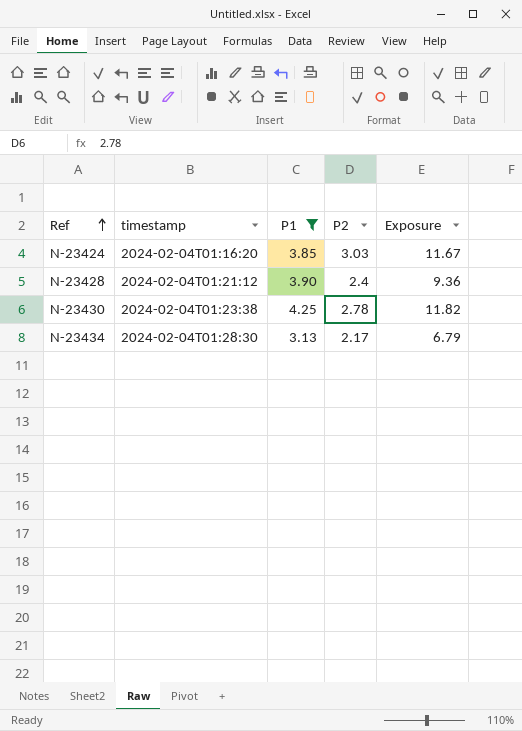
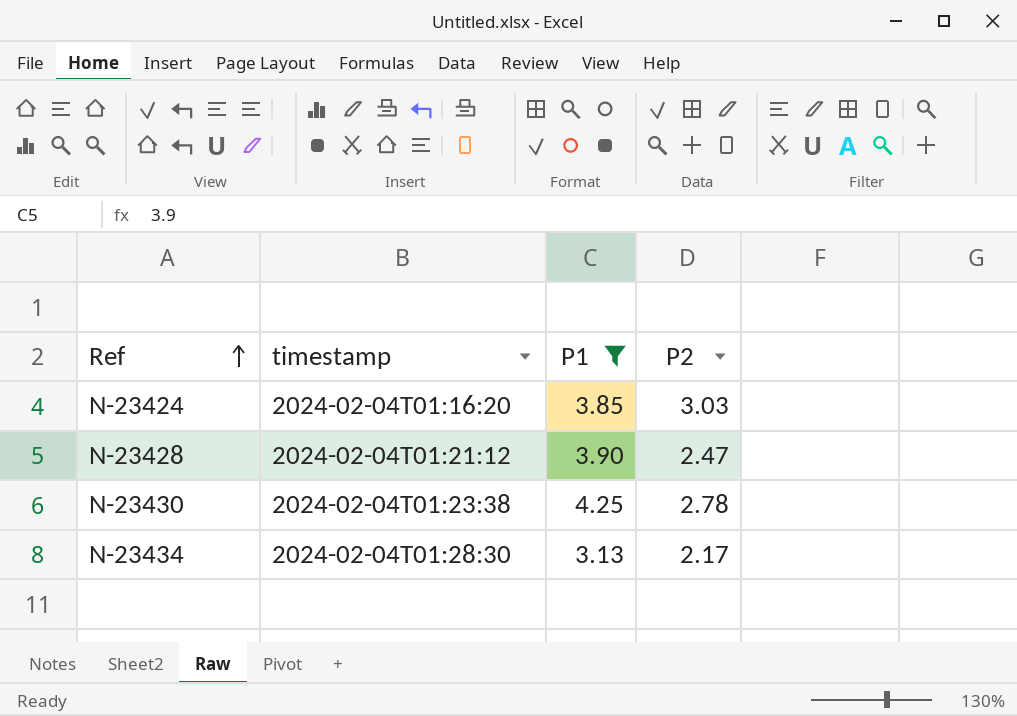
column Exposure | formula: [P1] * [P2] -> none
N-23428 | P2: 2.4 -> 2.47

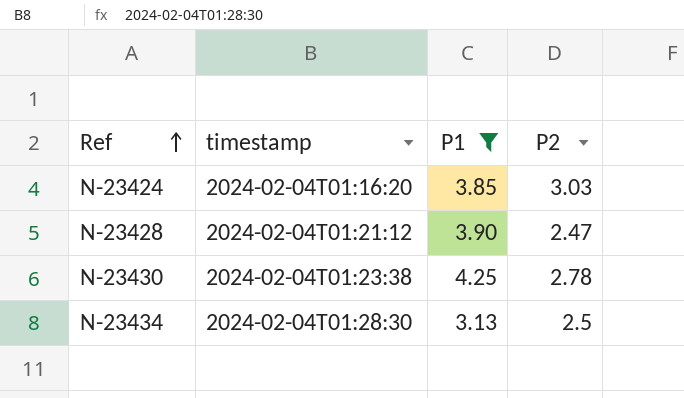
N-23434 | P2: 2.17 -> 2.5

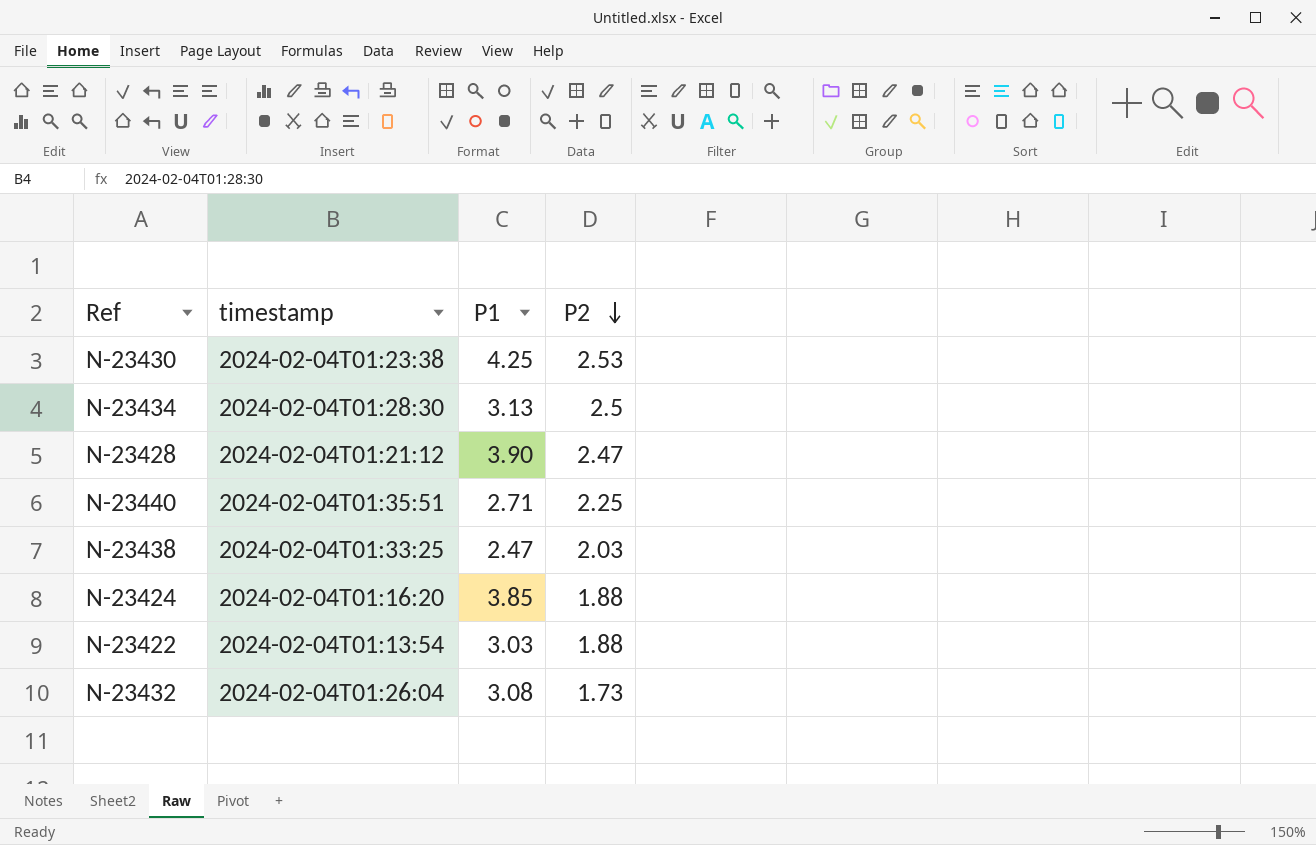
filter: P1 >= 3.13 -> none
row order: Ref ascending -> P2 descending
N-23430 | P2: 2.78 -> 2.53
N-23424 | P2: 3.03 -> 1.88

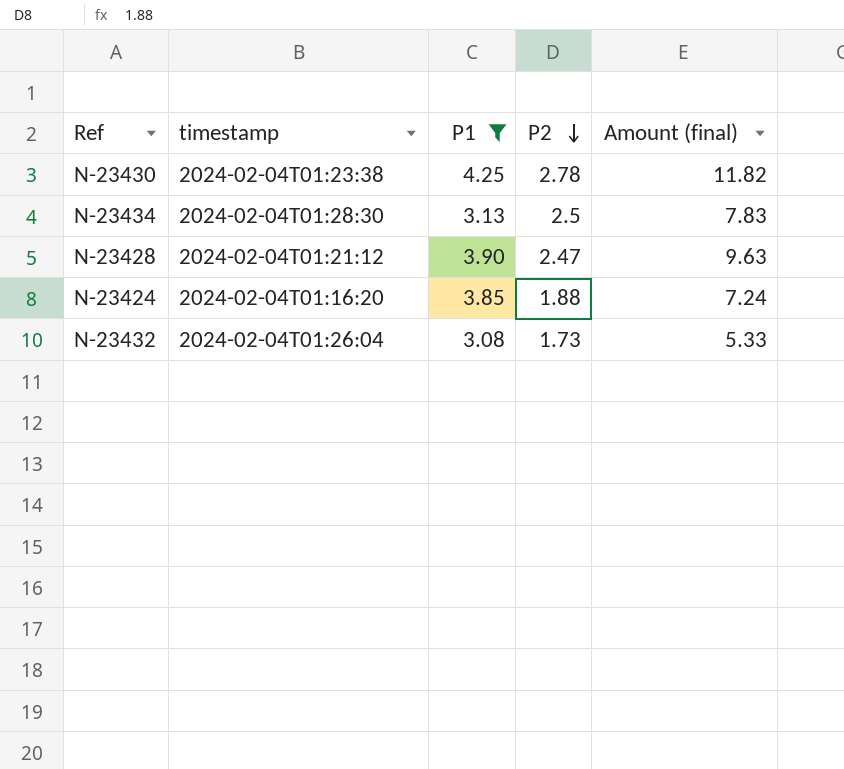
filter: none -> P1 >= 3.08
column Amount (final) | formula: none -> [P1] * [P2]
N-23430 | P2: 2.53 -> 2.78

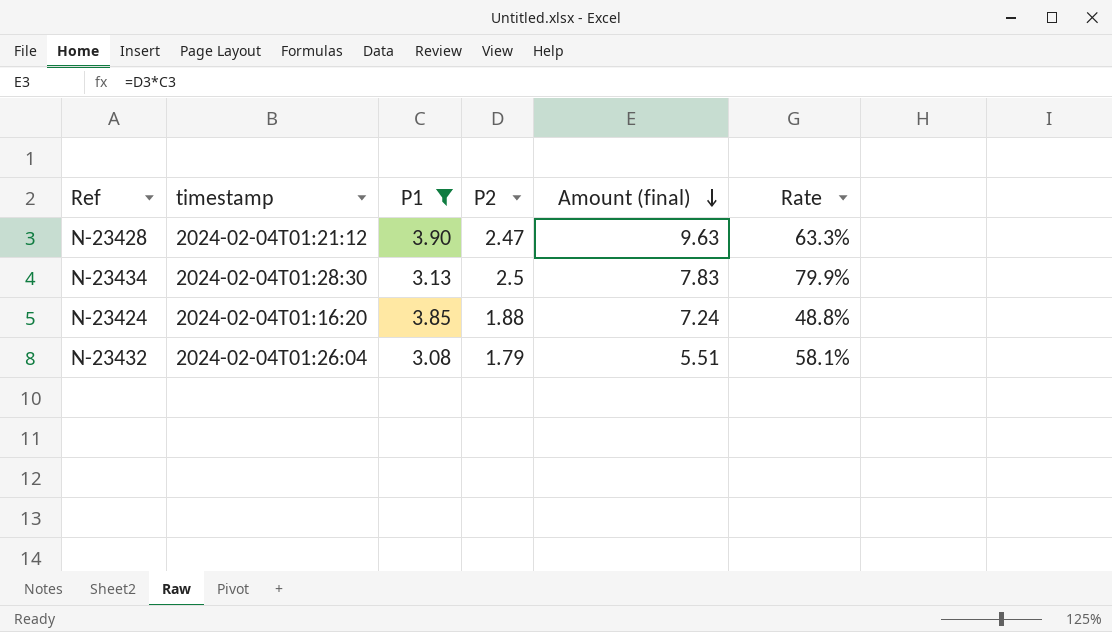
row order: P2 descending -> Amount (final) descending
column Rate | formula: none -> [P2] / [P1]
row N-23430: 2024-02-04T01:23:38 | 4.25 | 2.78 | 11.82 -> none
N-23432 | P2: 1.73 -> 1.79
N-23432 | Amount (final): 5.33 -> 5.51

